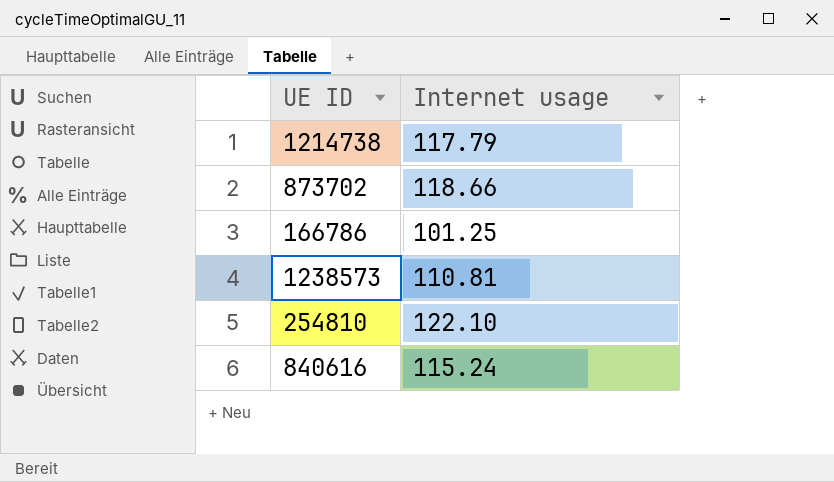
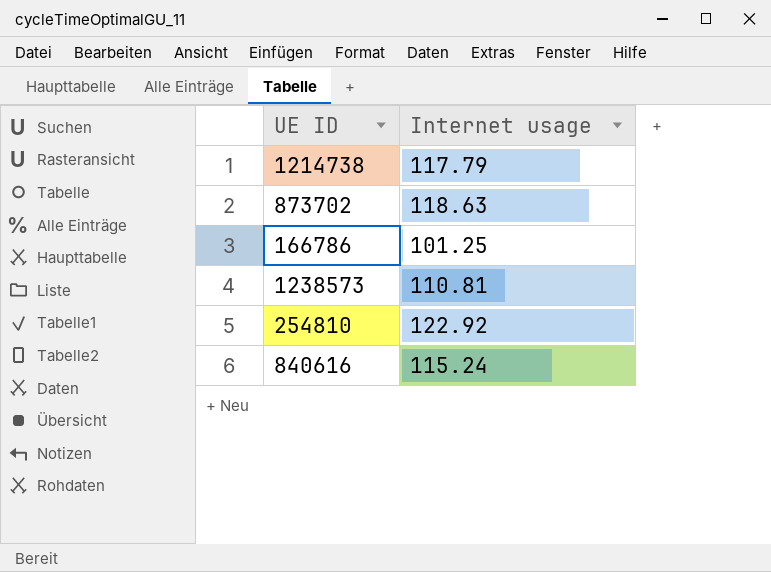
873702 | Internet usage: 118.66 -> 118.63
254810 | Internet usage: 122.10 -> 122.92

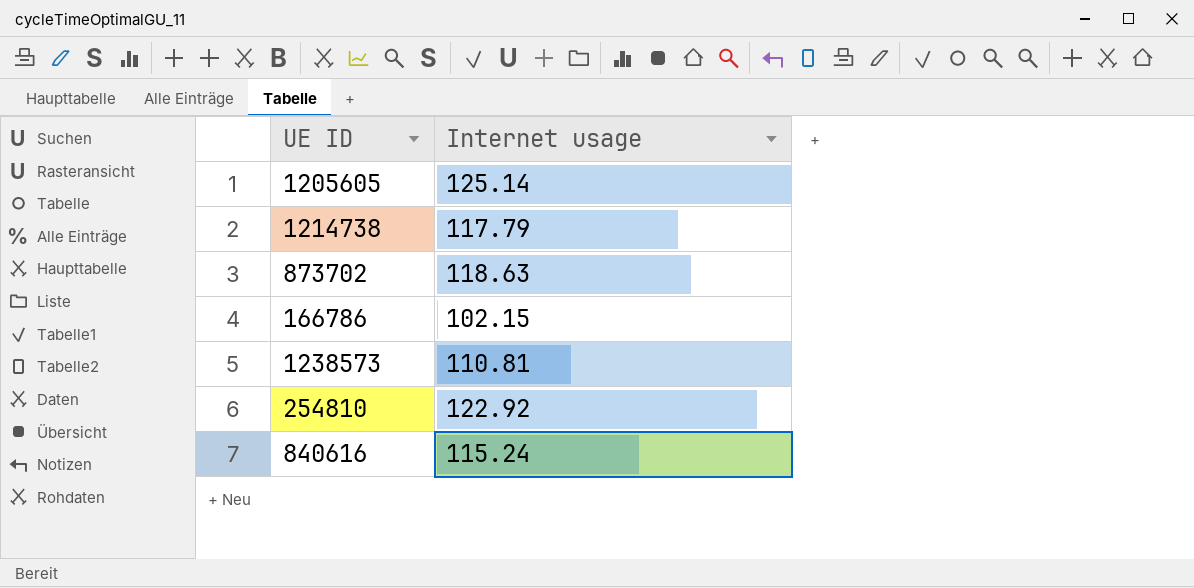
row 1205605: none -> 125.14
166786 | Internet usage: 101.25 -> 102.15

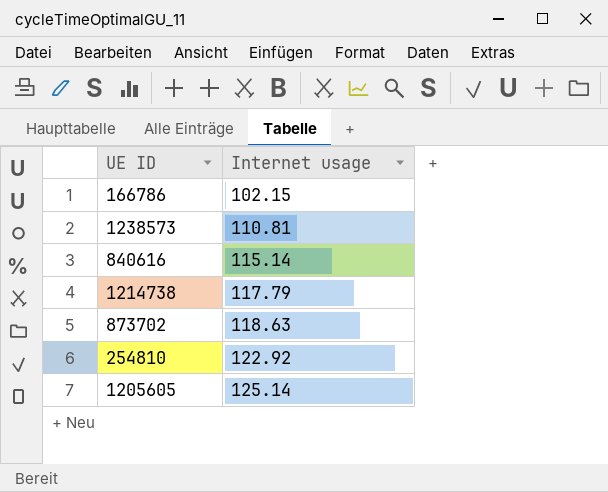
row order: none -> Internet usage ascending
840616 | Internet usage: 115.24 -> 115.14

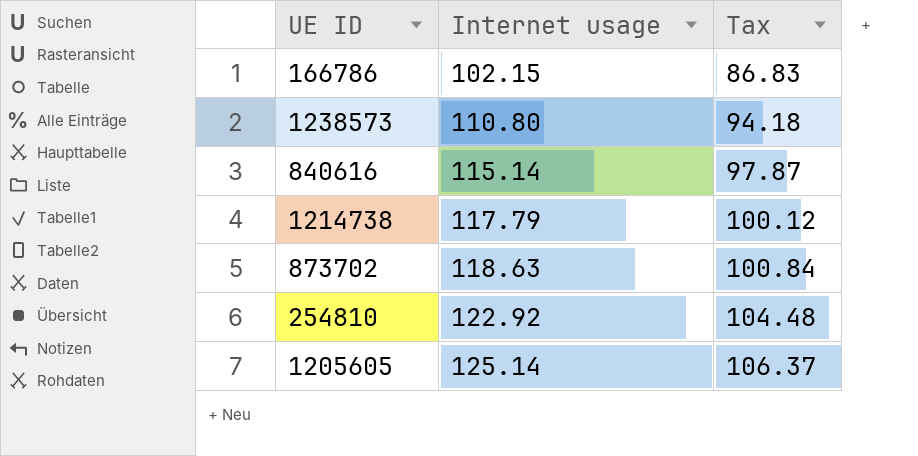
column Tax | formula: none -> [Internet usage] * 0.85
1238573 | Internet usage: 110.81 -> 110.80

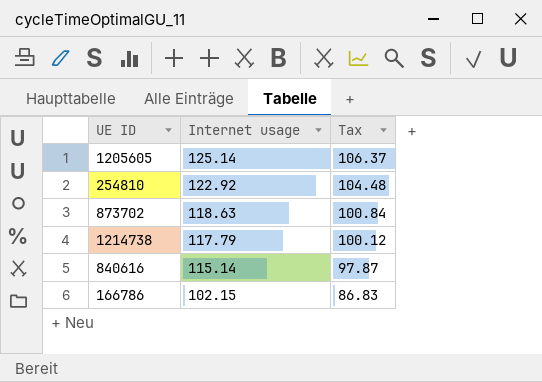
row order: Internet usage ascending -> Internet usage descending
row 1238573: 110.80 | 94.18 -> none

